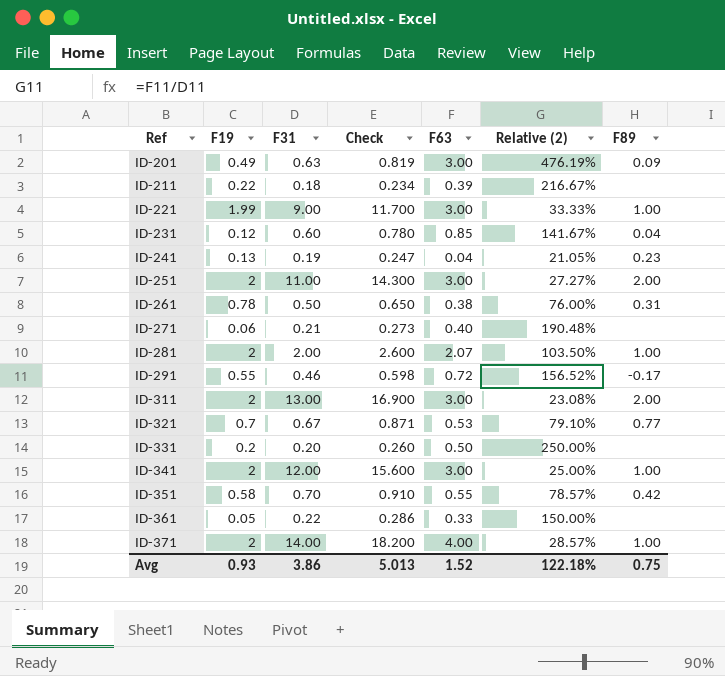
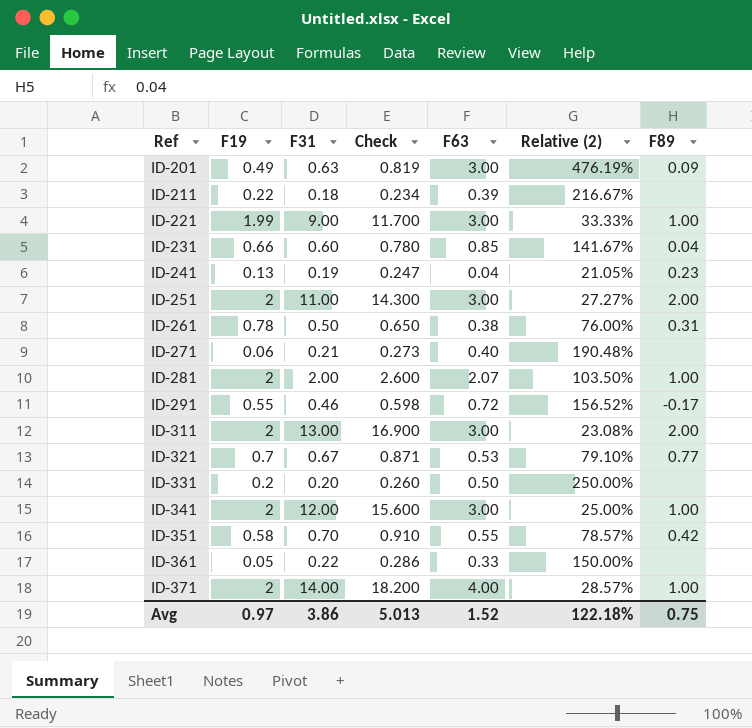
ID-231 | F19: 0.12 -> 0.66
Avg | F19: 0.93 -> 0.97

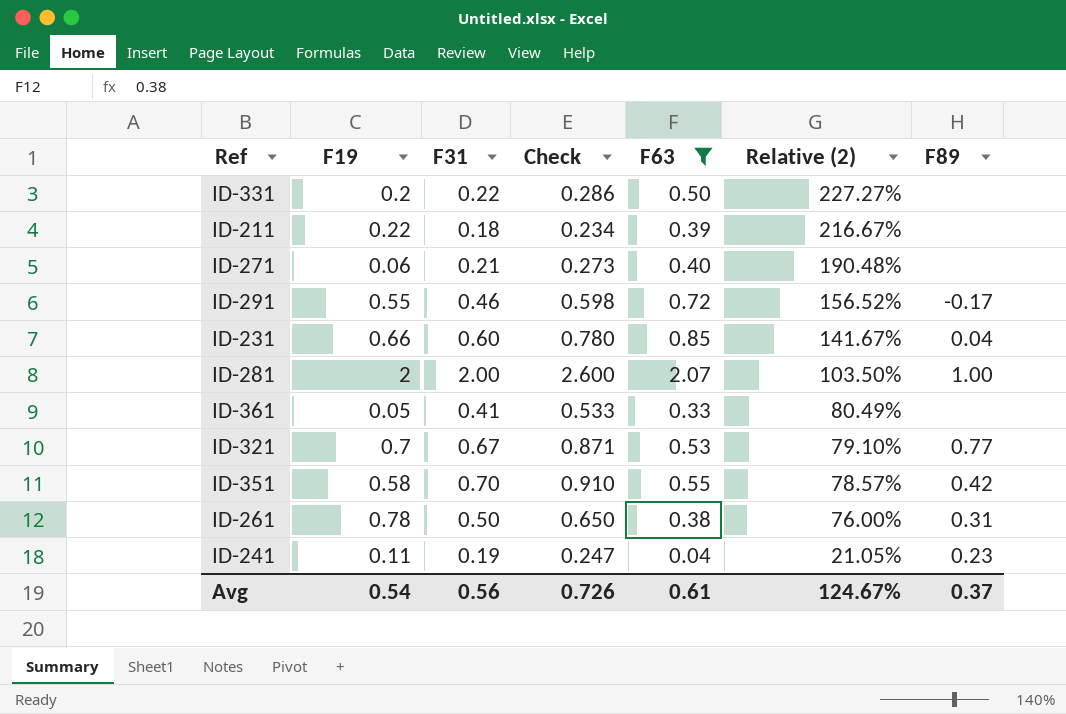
filter: none -> F63 <= 2.07
row order: Ref ascending -> Relative (2) descending
ID-331 | F31: 0.20 -> 0.22
ID-331 | Check: 0.260 -> 0.286
ID-331 | Relative (2): 250.00% -> 227.27%
ID-361 | F31: 0.22 -> 0.41
ID-361 | Check: 0.286 -> 0.533
ID-361 | Relative (2): 150.00% -> 80.49%
ID-241 | F19: 0.13 -> 0.11
Avg | F19: 0.97 -> 0.54
Avg | F31: 3.86 -> 0.56
Avg | Check: 5.013 -> 0.726
Avg | F63: 1.52 -> 0.61
Avg | Relative (2): 122.18% -> 124.67%
Avg | F89: 0.75 -> 0.37

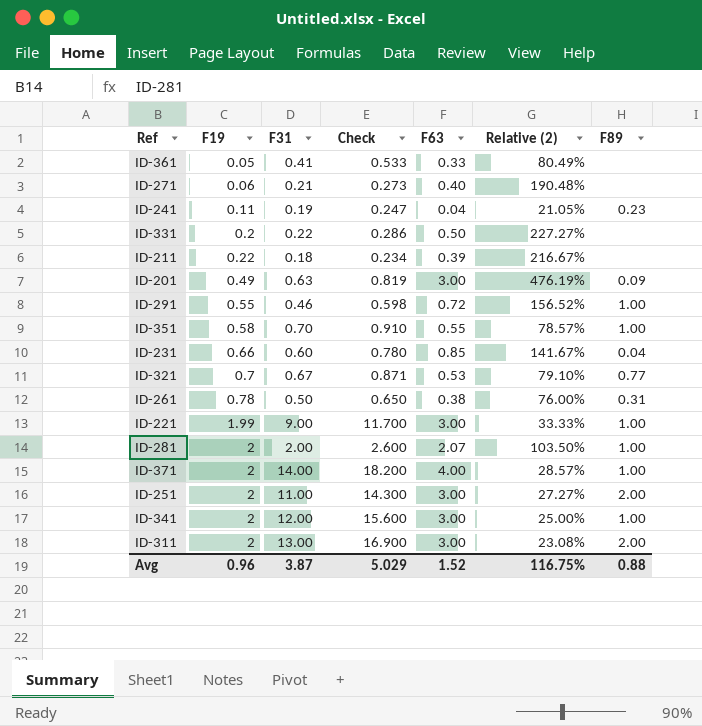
filter: F63 <= 2.07 -> none
row order: Relative (2) descending -> F19 ascending
ID-291 | F89: -0.17 -> 1.00
ID-351 | F89: 0.42 -> 1.00
Avg | F19: 0.54 -> 0.96
Avg | F31: 0.56 -> 3.87
Avg | Check: 0.726 -> 5.029
Avg | F63: 0.61 -> 1.52
Avg | Relative (2): 124.67% -> 116.75%
Avg | F89: 0.37 -> 0.88

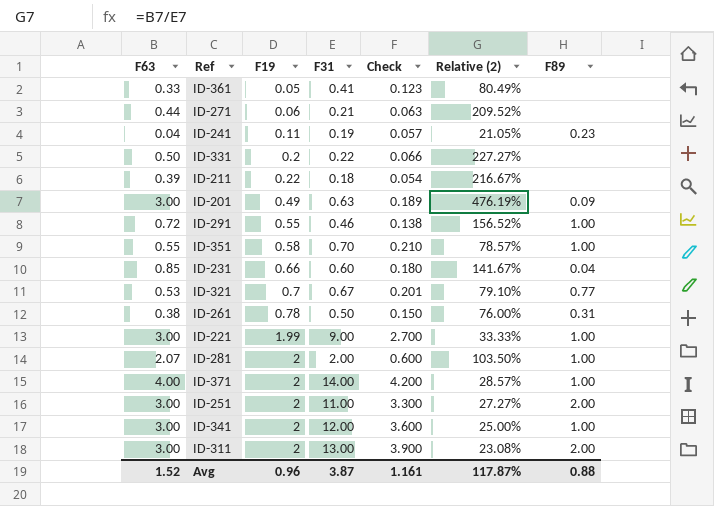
column F63 | position: 5 -> 1
column Check | formula: [F31] * 1.3 -> [F31] * 0.3
ID-271 | F63: 0.40 -> 0.44
ID-271 | Relative (2): 190.48% -> 209.52%
Avg | Check: 5.029 -> 1.161
Avg | Relative (2): 116.75% -> 117.87%

